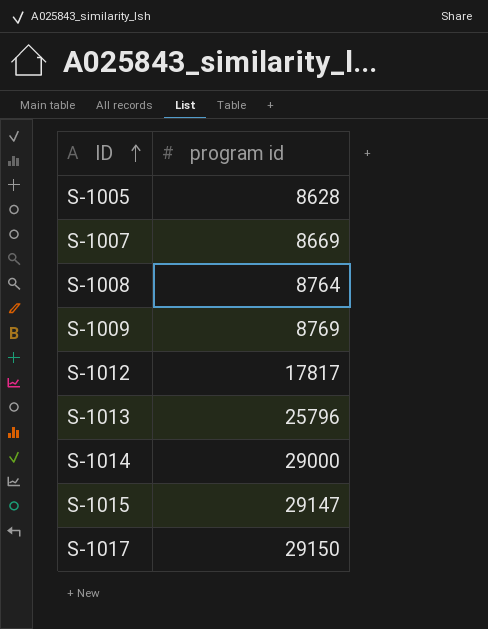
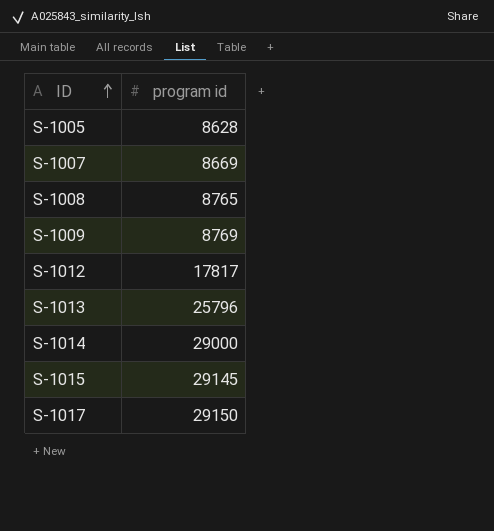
S-1008 | program id: 8764 -> 8765
S-1015 | program id: 29147 -> 29145

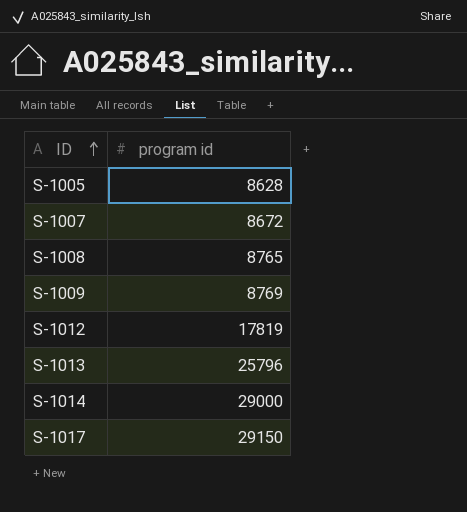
row S-1015: 29145 -> none
S-1007 | program id: 8669 -> 8672
S-1012 | program id: 17817 -> 17819

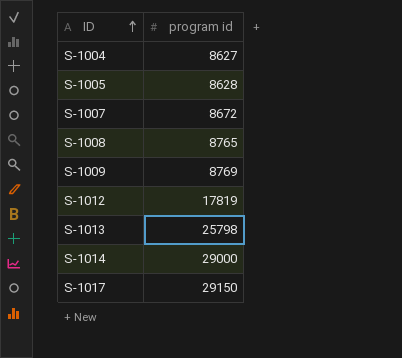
row S-1004: none -> 8627
S-1013 | program id: 25796 -> 25798

